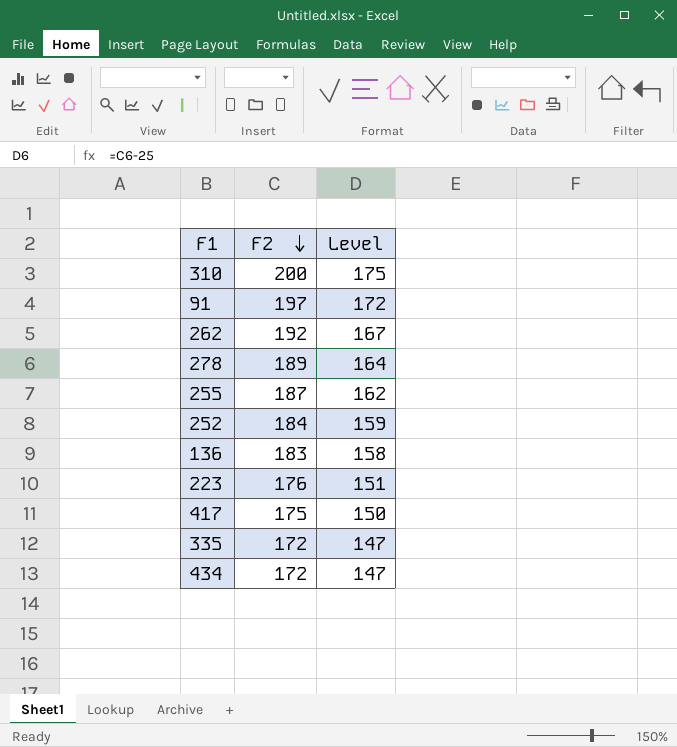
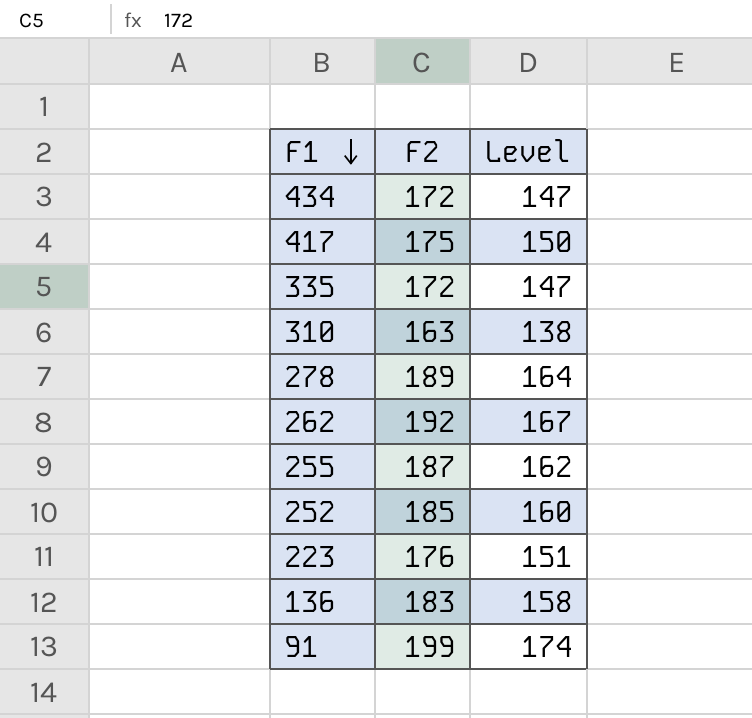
row order: F2 descending -> F1 descending
310 | F2: 200 -> 163
310 | Level: 175 -> 138
252 | F2: 184 -> 185
252 | Level: 159 -> 160
91 | F2: 197 -> 199
91 | Level: 172 -> 174

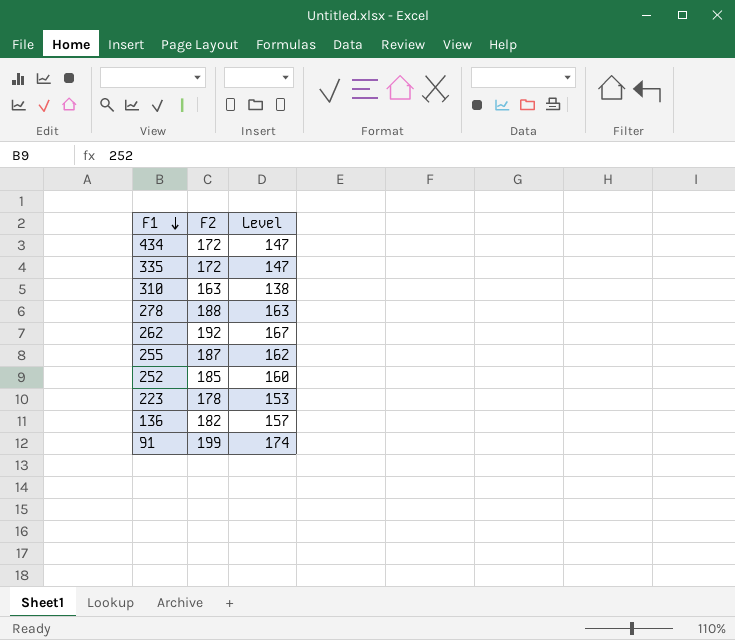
row 417: 175 | 150 -> none
278 | F2: 189 -> 188
278 | Level: 164 -> 163
223 | F2: 176 -> 178
223 | Level: 151 -> 153
136 | F2: 183 -> 182
136 | Level: 158 -> 157

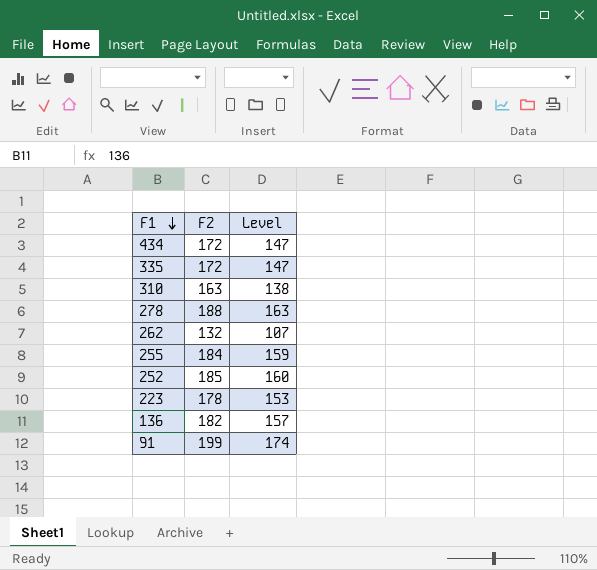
262 | F2: 192 -> 132
262 | Level: 167 -> 107
255 | F2: 187 -> 184
255 | Level: 162 -> 159

